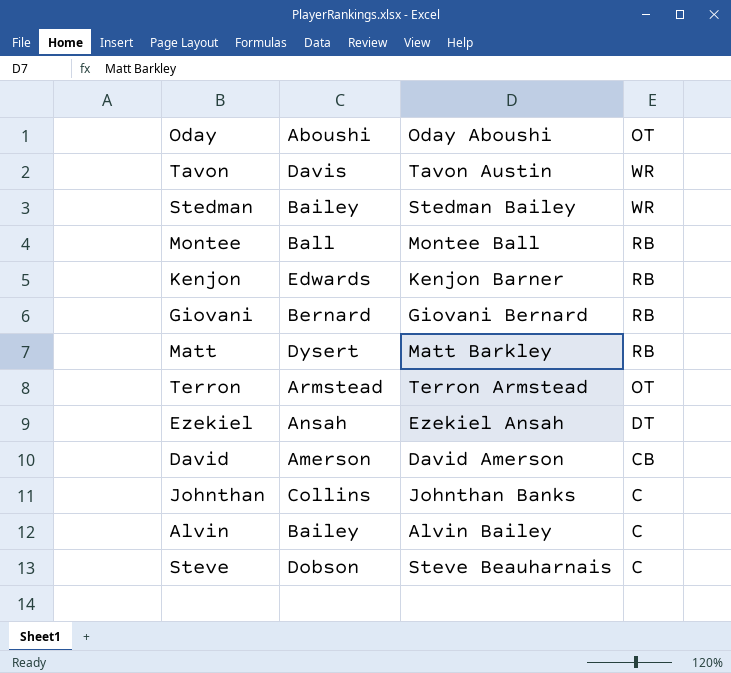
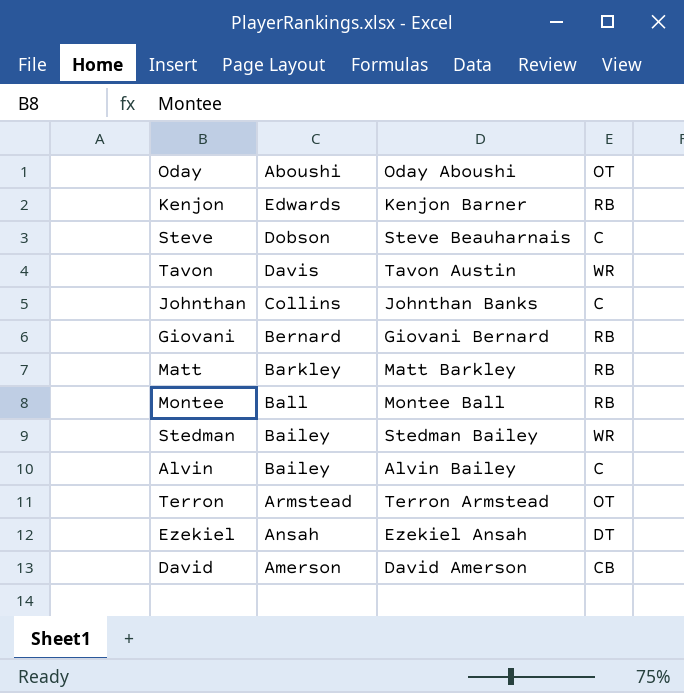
row order: OT descending -> Aboushi descending
Matt | Aboushi: Dysert -> Barkley

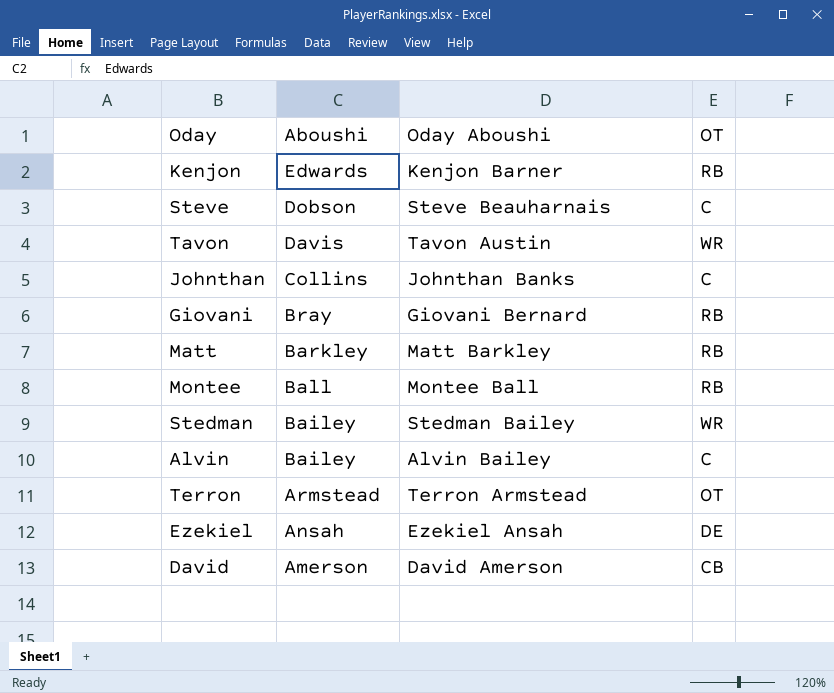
Giovani | Aboushi: Bernard -> Bray
Ezekiel | OT: DT -> DE

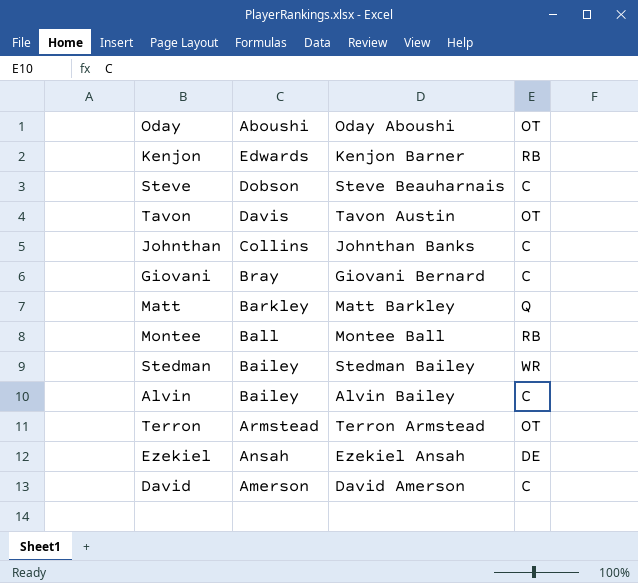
Tavon | OT: WR -> OT
Giovani | OT: RB -> C
Matt | OT: RB -> Q
David | OT: CB -> C

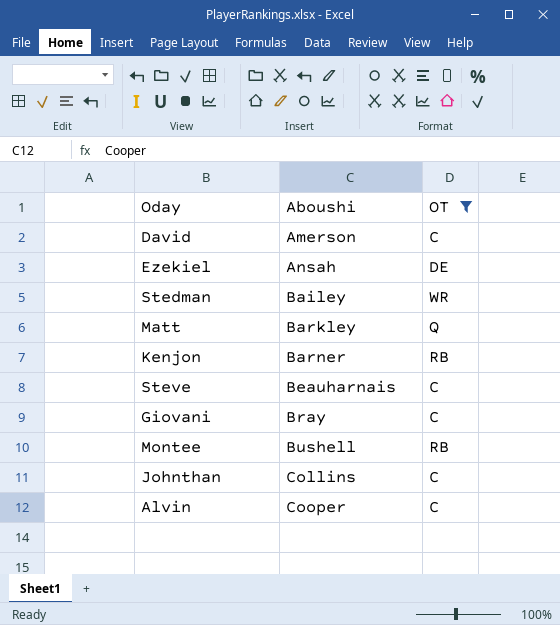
filter: none -> OT != OT
row order: Aboushi descending -> Aboushi ascending
column Oday Aboushi | position: 3 -> none
Kenjon | Aboushi: Edwards -> Barner
Steve | Aboushi: Dobson -> Beauharnais
Montee | Aboushi: Ball -> Bushell
Alvin | Aboushi: Bailey -> Cooper

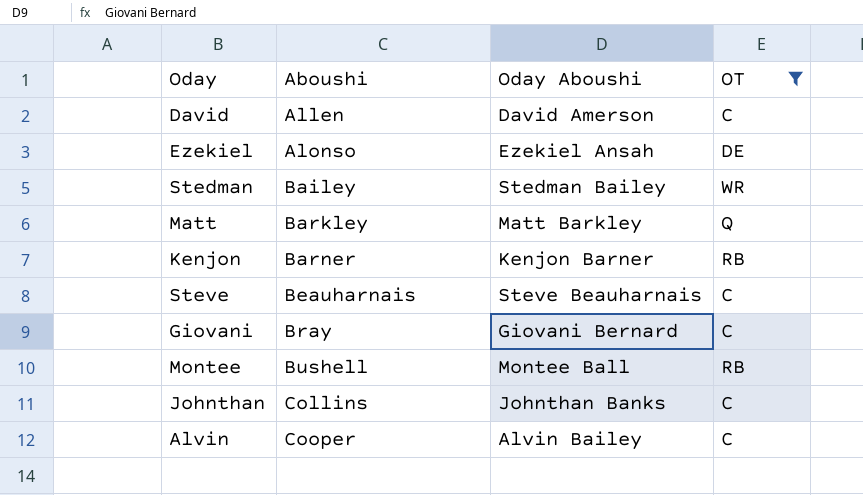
column Oday Aboushi | position: none -> 3
David | Aboushi: Amerson -> Allen
Ezekiel | Aboushi: Ansah -> Alonso

